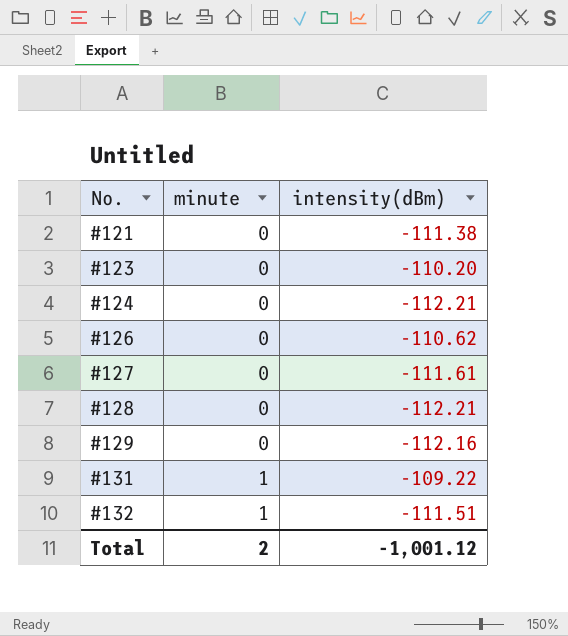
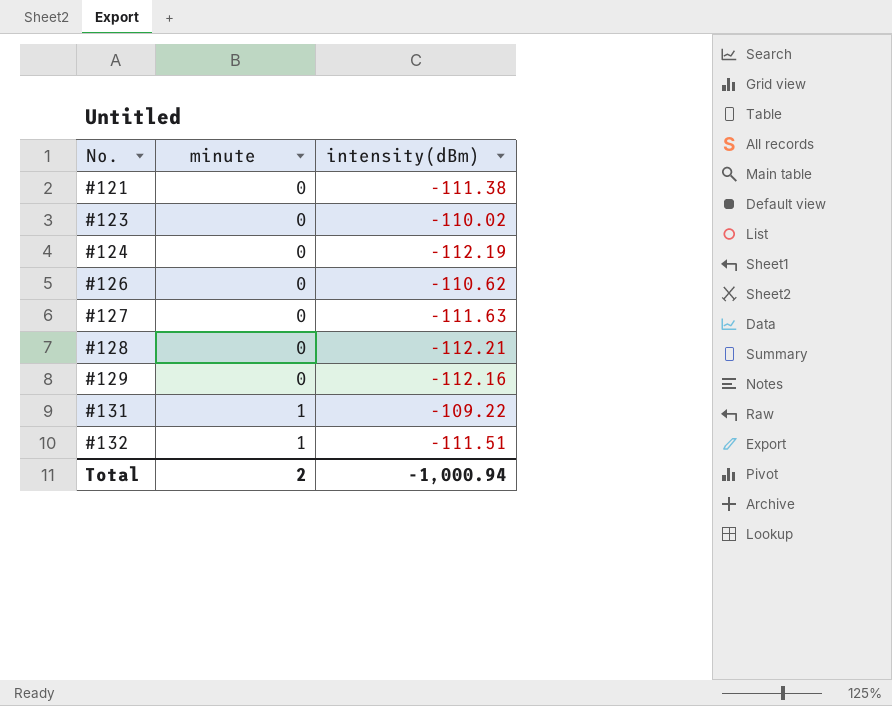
#123 | intensity(dBm): -110.20 -> -110.02
#124 | intensity(dBm): -112.21 -> -112.19
#127 | intensity(dBm): -111.61 -> -111.63
Total | intensity(dBm): -1,001.12 -> -1,000.94

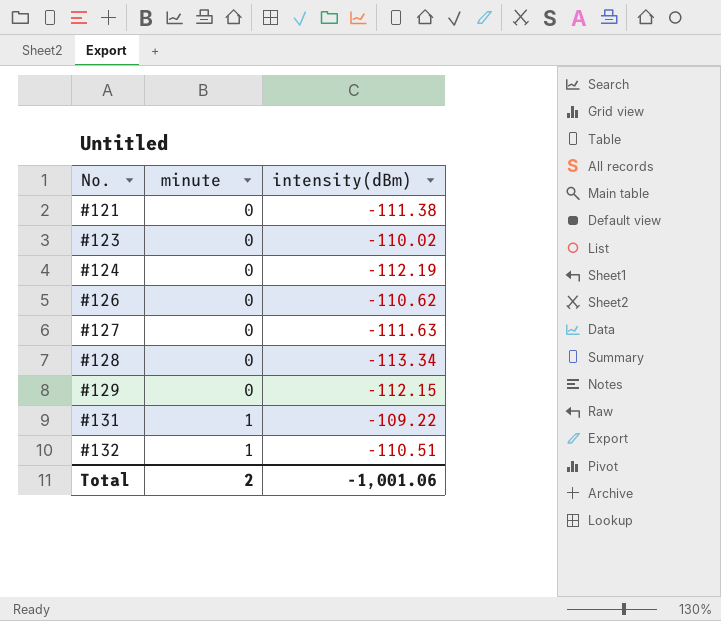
#128 | intensity(dBm): -112.21 -> -113.34
#129 | intensity(dBm): -112.16 -> -112.15
#132 | intensity(dBm): -111.51 -> -110.51
Total | intensity(dBm): -1,000.94 -> -1,001.06

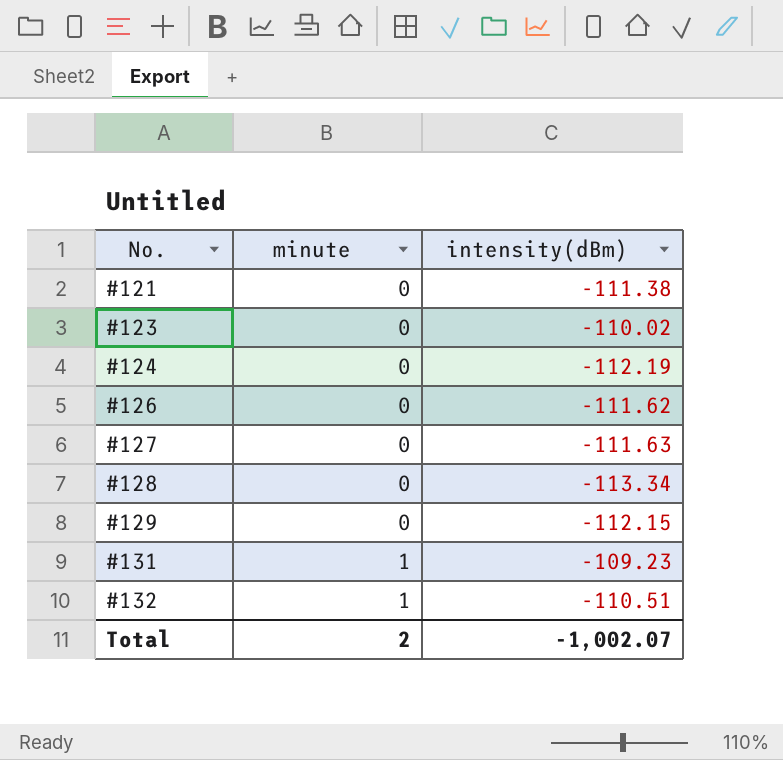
#126 | intensity(dBm): -110.62 -> -111.62
#131 | intensity(dBm): -109.22 -> -109.23
Total | intensity(dBm): -1,001.06 -> -1,002.07

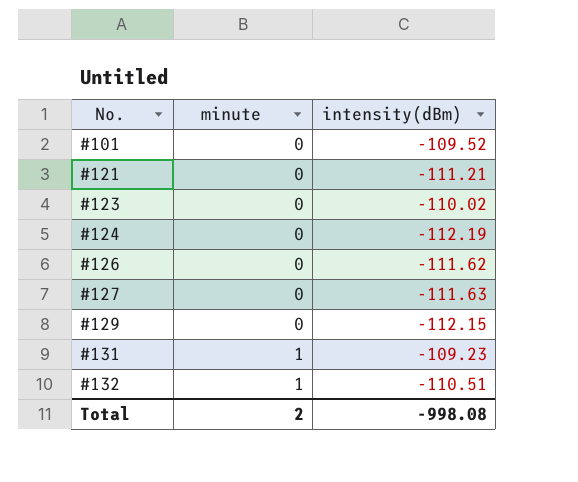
row #128: 0 | -113.34 -> none
row #101: none -> 0 | -109.52
#121 | intensity(dBm): -111.38 -> -111.21
Total | intensity(dBm): -1,002.07 -> -998.08

